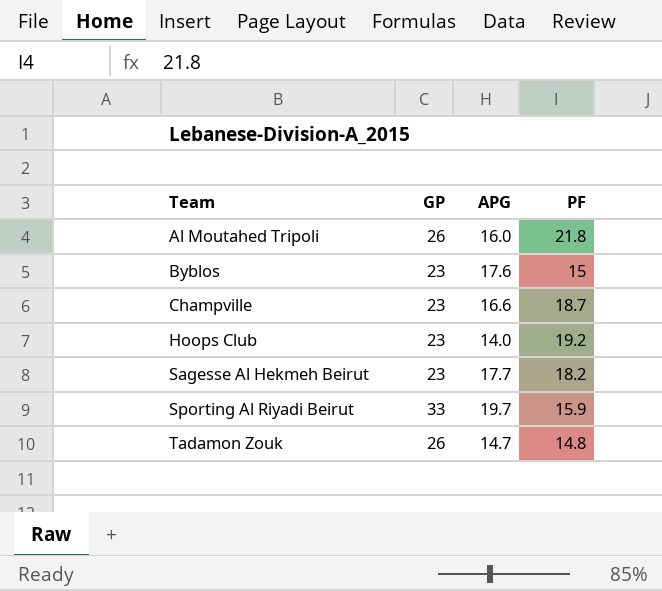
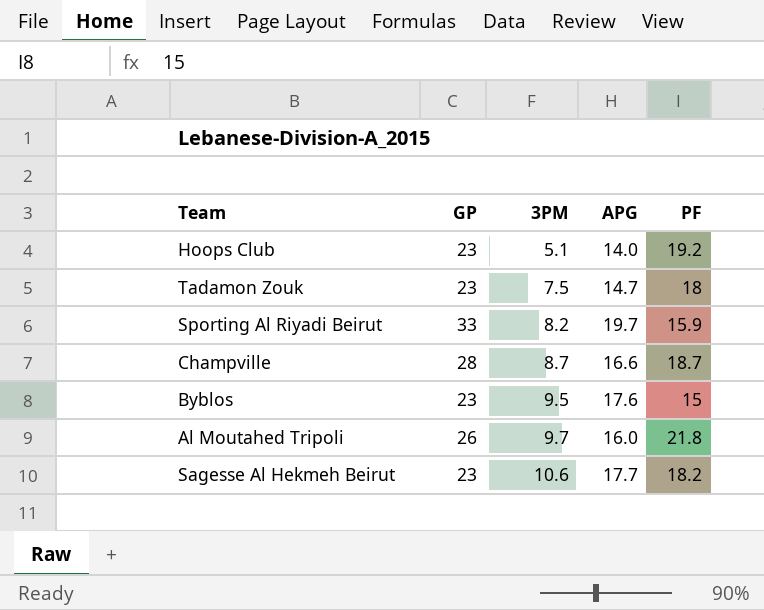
row order: Team ascending -> 3PM ascending
column 3PM | position: none -> 3
Tadamon Zouk | GP: 26 -> 23
Tadamon Zouk | PF: 14.8 -> 18
Champville | GP: 23 -> 28

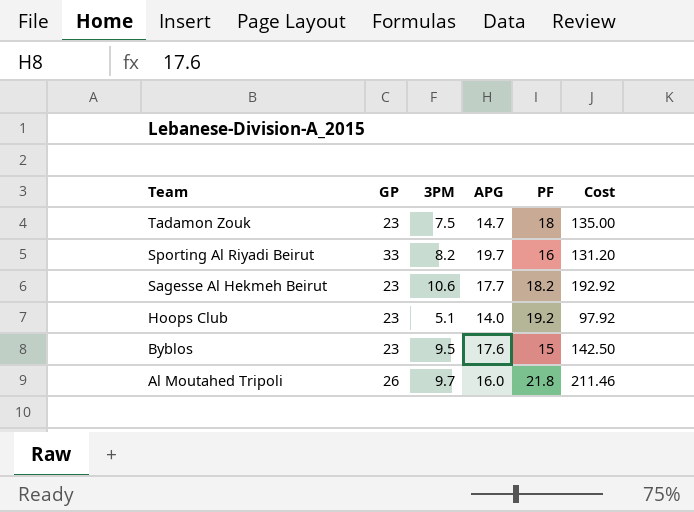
row order: 3PM ascending -> Team descending
column Cost | formula: none -> [3PM] * [PF]
row Champville: 28 | 8.7 | 16.6 | 18.7 -> none
Sporting Al Riyadi Beirut | PF: 15.9 -> 16

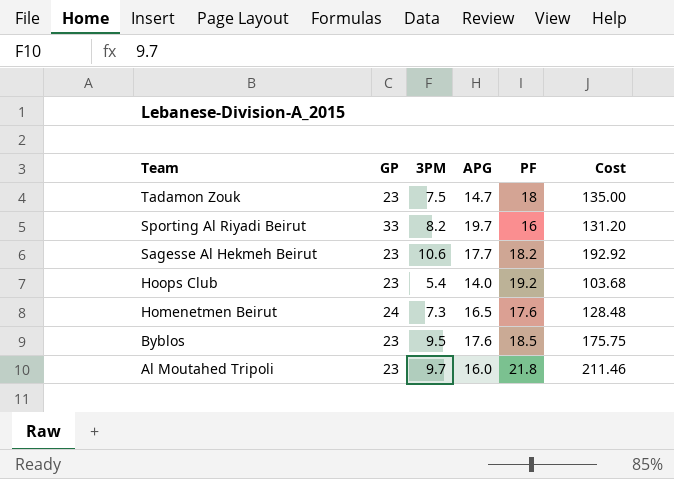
Hoops Club | 3PM: 5.1 -> 5.4
Hoops Club | Cost: 97.92 -> 103.68
row Homenetmen Beirut: none -> 24 | 7.3 | 16.5 | 17.6 | 128.48
Byblos | PF: 15 -> 18.5
Byblos | Cost: 142.50 -> 175.75
Al Moutahed Tripoli | GP: 26 -> 23

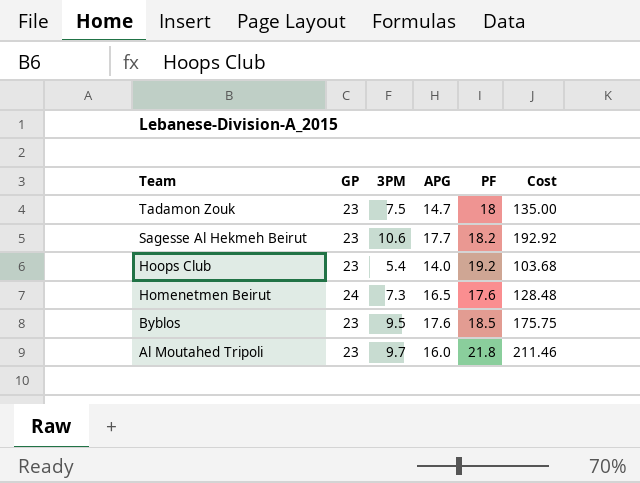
row Sporting Al Riyadi Beirut: 33 | 8.2 | 19.7 | 16 | 131.20 -> none

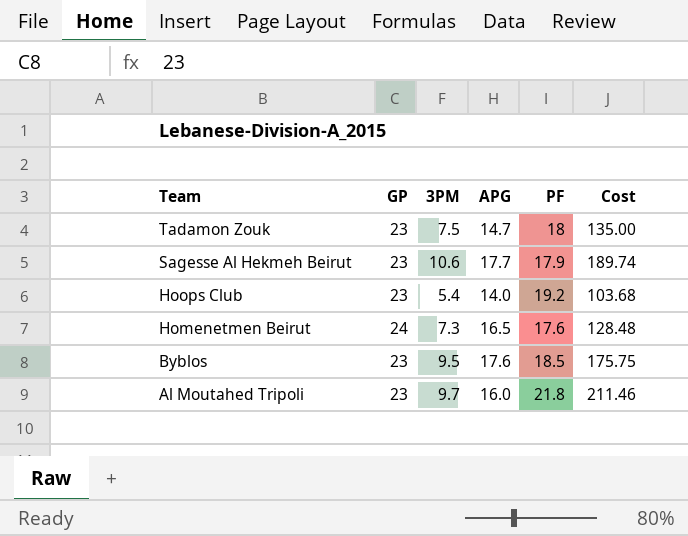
Sagesse Al Hekmeh Beirut | PF: 18.2 -> 17.9
Sagesse Al Hekmeh Beirut | Cost: 192.92 -> 189.74

